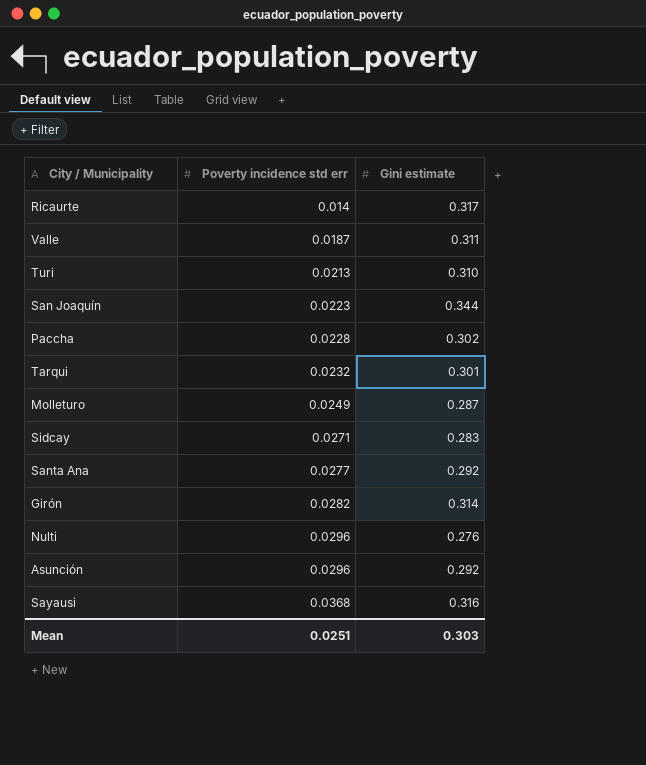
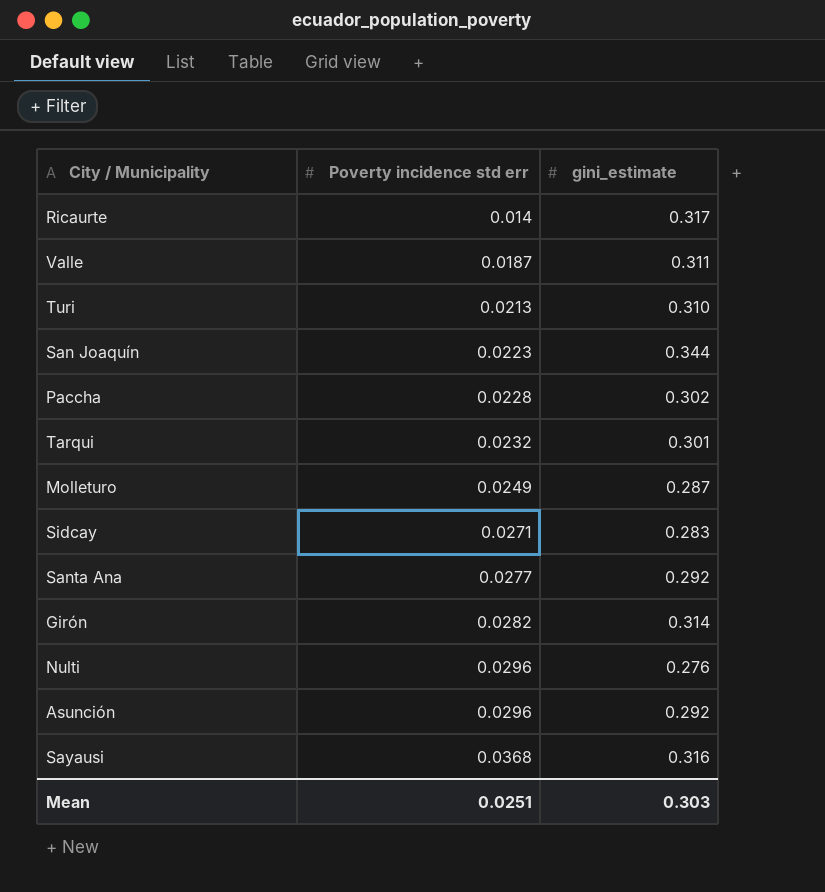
column name: Gini estimate -> gini_estimate

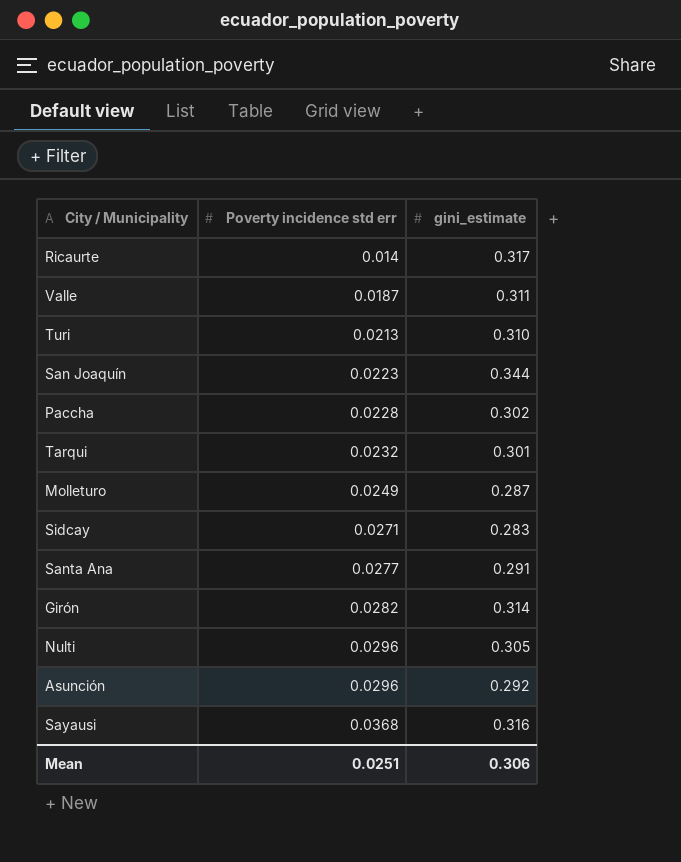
Santa Ana | gini_estimate: 0.292 -> 0.291
Nulti | gini_estimate: 0.276 -> 0.305
Mean | gini_estimate: 0.303 -> 0.306

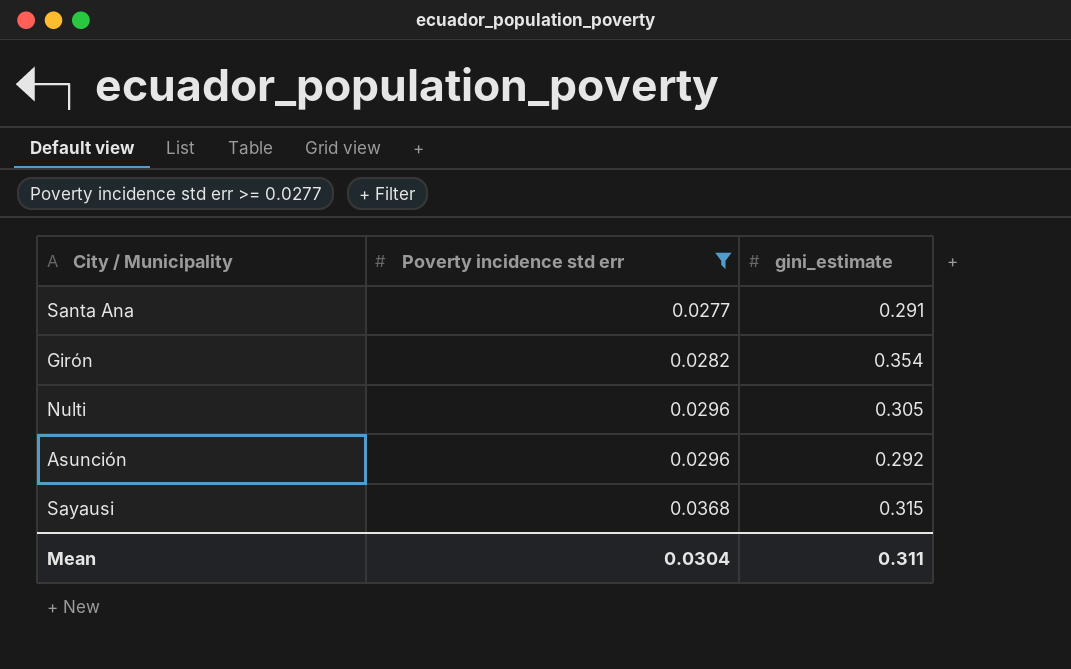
filter: none -> Poverty incidence std err >= 0.0277
Girón | gini_estimate: 0.314 -> 0.354
Sayausi | gini_estimate: 0.316 -> 0.315
Mean | Poverty incidence std err: 0.0251 -> 0.0304
Mean | gini_estimate: 0.306 -> 0.311

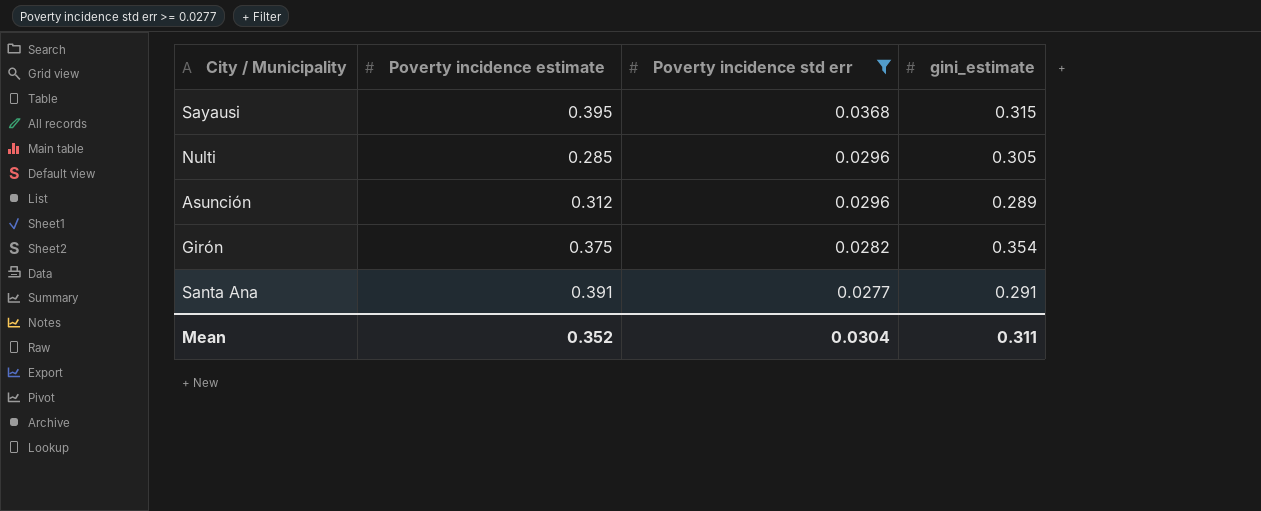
row order: Poverty incidence std err ascending -> Poverty incidence std err descending
column Poverty incidence estimate | position: none -> 2
Asunción | gini_estimate: 0.292 -> 0.289

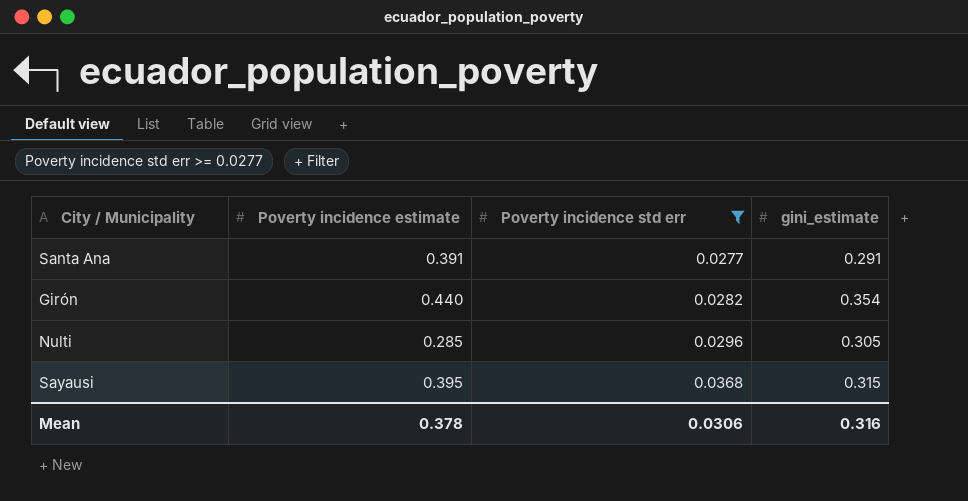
row order: Poverty incidence std err descending -> Poverty incidence std err ascending
row Asunción: 0.312 | 0.0296 | 0.289 -> none
Girón | Poverty incidence estimate: 0.375 -> 0.440
Mean | Poverty incidence estimate: 0.352 -> 0.378
Mean | Poverty incidence std err: 0.0304 -> 0.0306
Mean | gini_estimate: 0.311 -> 0.316

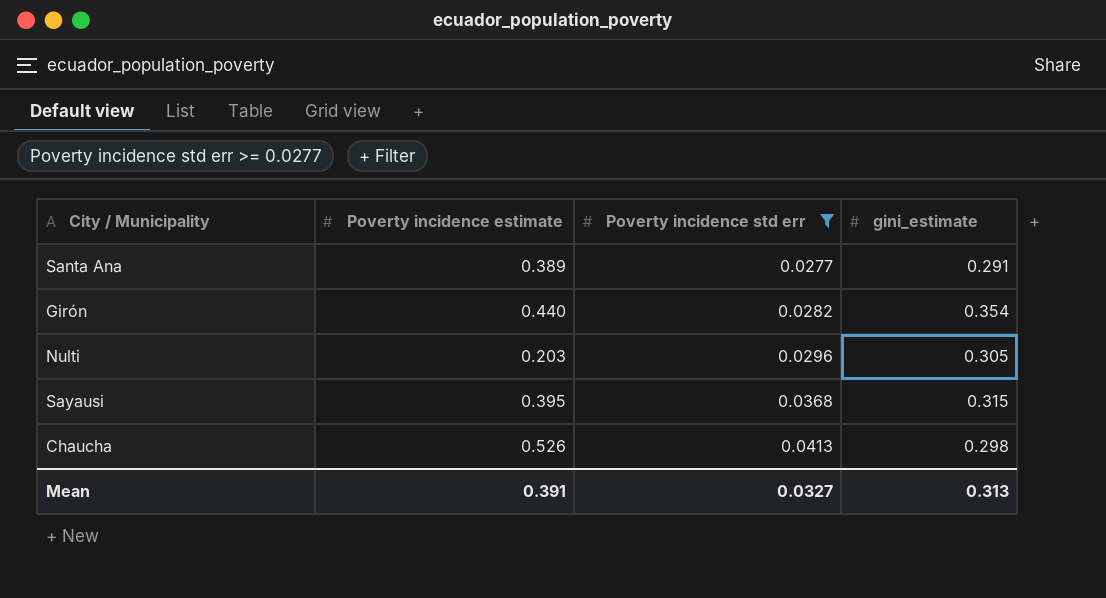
Santa Ana | Poverty incidence estimate: 0.391 -> 0.389
Nulti | Poverty incidence estimate: 0.285 -> 0.203
row Chaucha: none -> 0.526 | 0.0413 | 0.298
Mean | Poverty incidence estimate: 0.378 -> 0.391
Mean | Poverty incidence std err: 0.0306 -> 0.0327
Mean | gini_estimate: 0.316 -> 0.313

